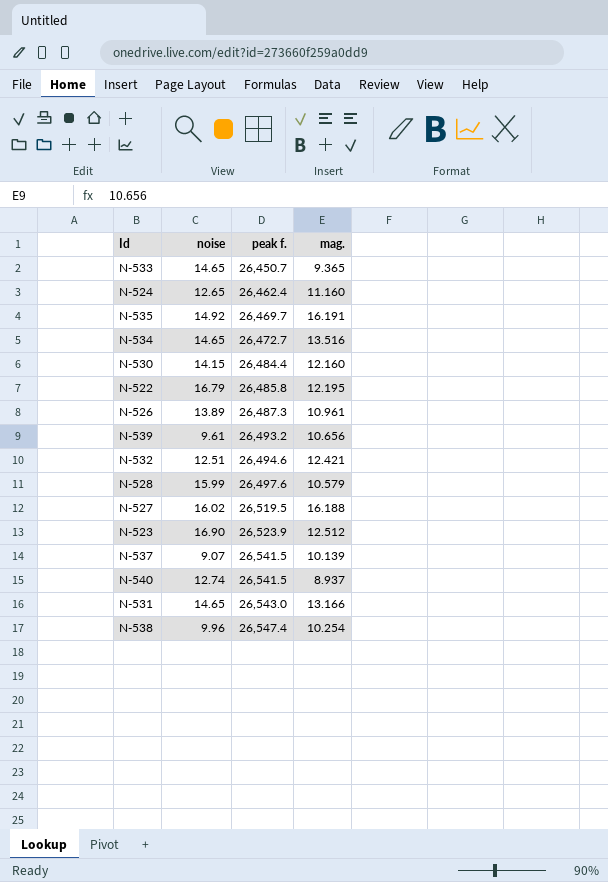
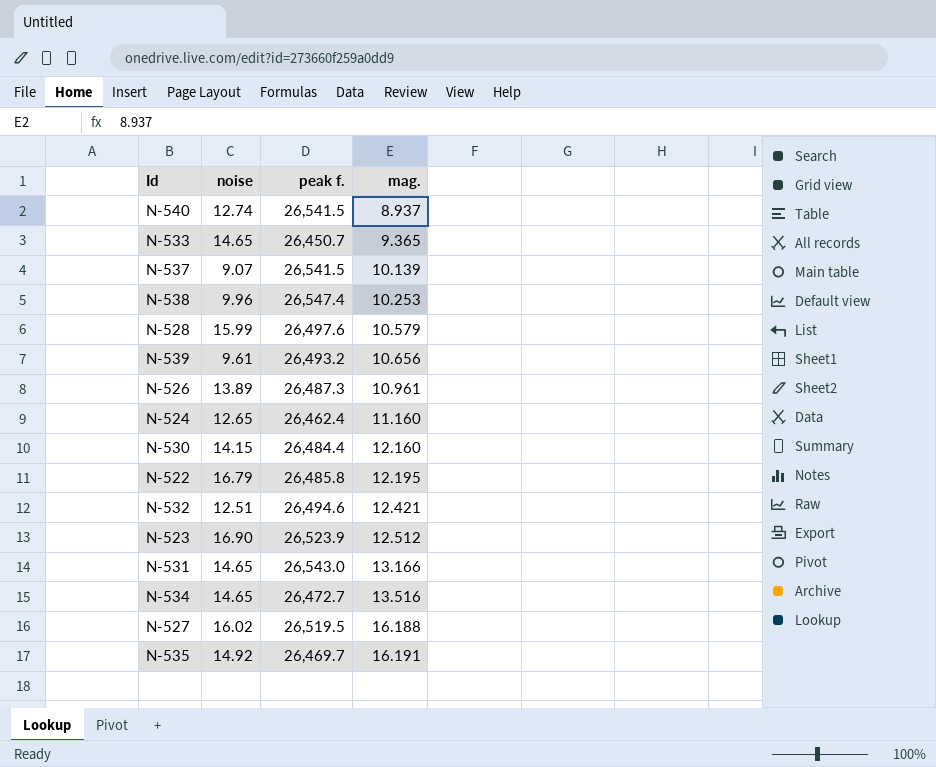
row order: peak f. ascending -> mag. ascending
N-538 | mag.: 10.254 -> 10.253

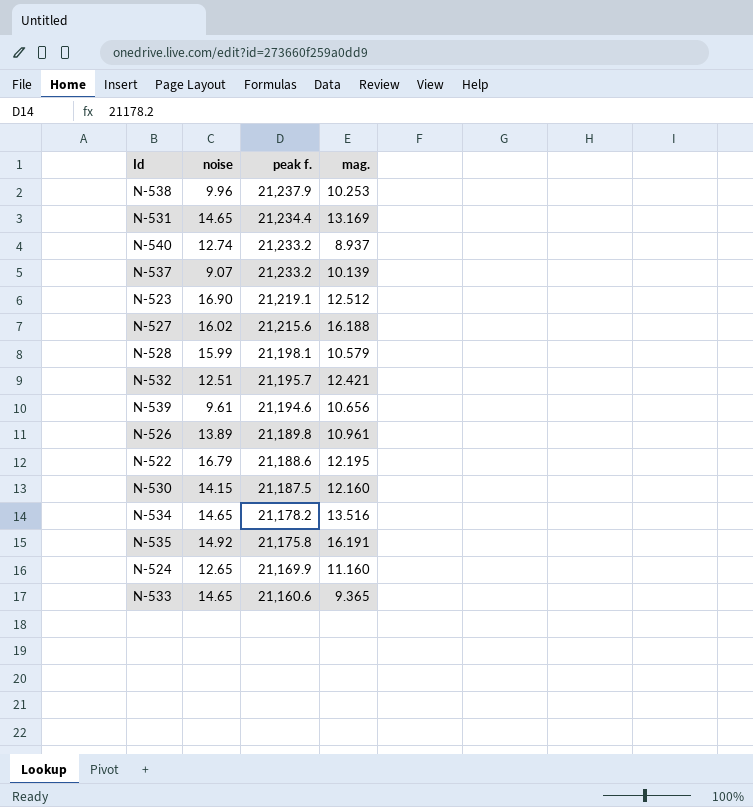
row order: mag. ascending -> peak f. descending
N-538 | peak f.: 26,547.4 -> 21,237.9
N-531 | peak f.: 26,543.0 -> 21,234.4
N-531 | mag.: 13.166 -> 13.169
N-540 | peak f.: 26,541.5 -> 21,233.2
N-537 | peak f.: 26,541.5 -> 21,233.2
N-523 | peak f.: 26,523.9 -> 21,219.1
N-527 | peak f.: 26,519.5 -> 21,215.6
N-528 | peak f.: 26,497.6 -> 21,198.1
N-532 | peak f.: 26,494.6 -> 21,195.7
N-539 | peak f.: 26,493.2 -> 21,194.6
N-526 | peak f.: 26,487.3 -> 21,189.8
N-522 | peak f.: 26,485.8 -> 21,188.6
N-530 | peak f.: 26,484.4 -> 21,187.5
N-534 | peak f.: 26,472.7 -> 21,178.2
N-535 | peak f.: 26,469.7 -> 21,175.8
N-524 | peak f.: 26,462.4 -> 21,169.9
N-533 | peak f.: 26,450.7 -> 21,160.6

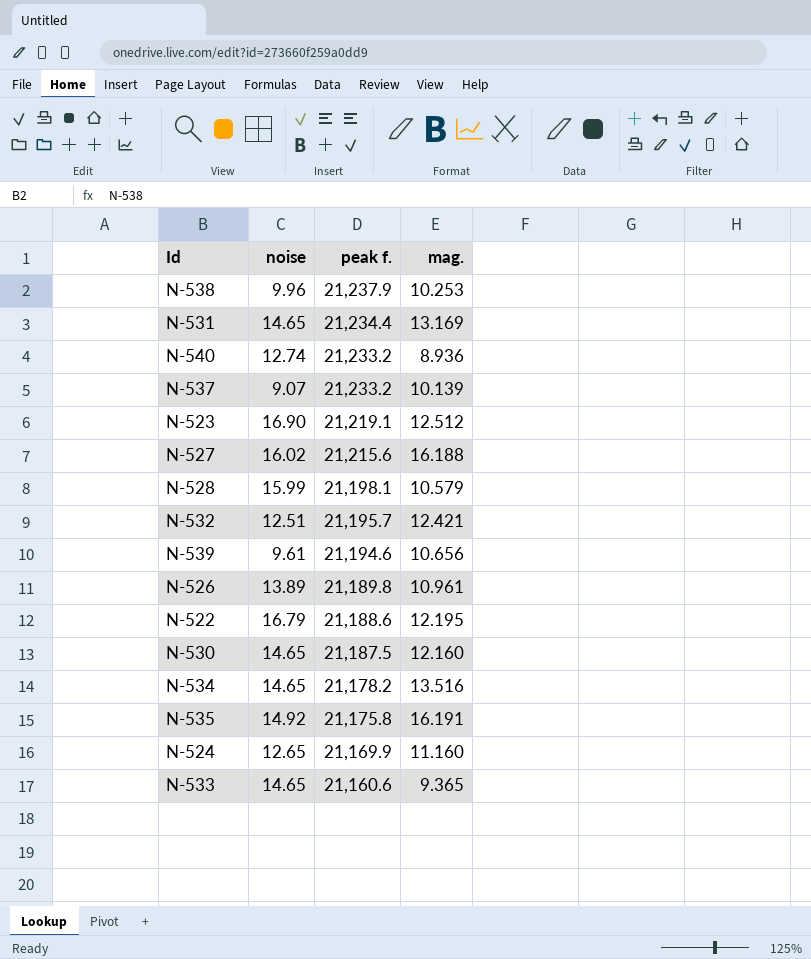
N-540 | mag.: 8.937 -> 8.936
N-530 | noise: 14.15 -> 14.65

